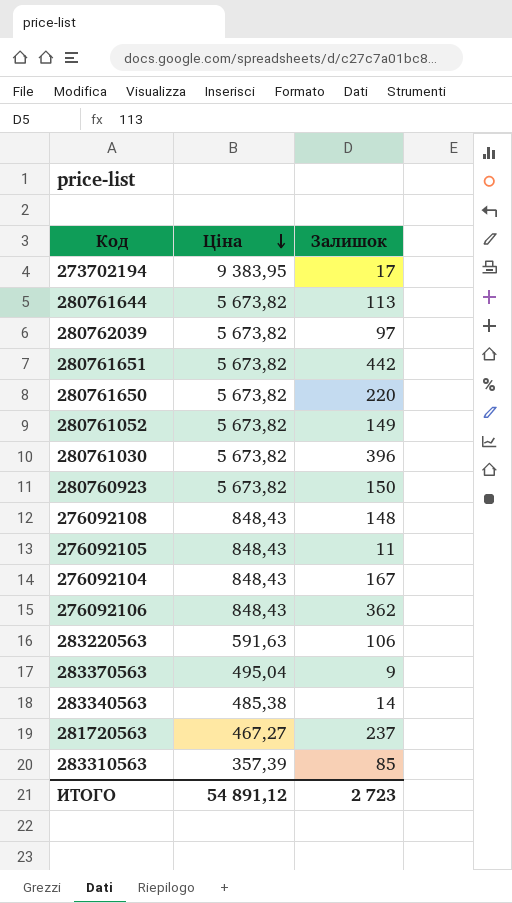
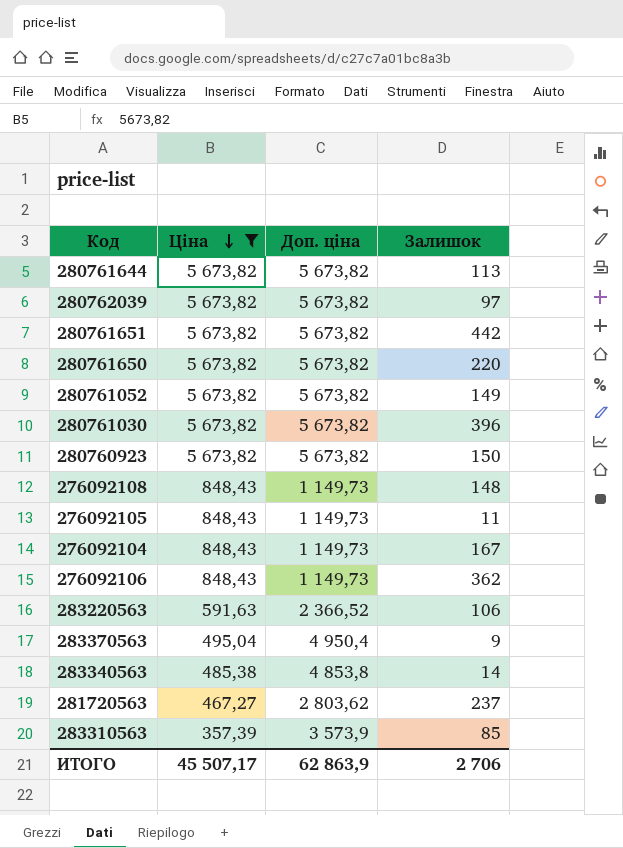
filter: none -> Ціна != 9 383,95
column Доп. ціна | position: none -> 3
ИТОГО | Ціна: 54 891,12 -> 45 507,17
ИТОГО | Залишок: 2 723 -> 2 706

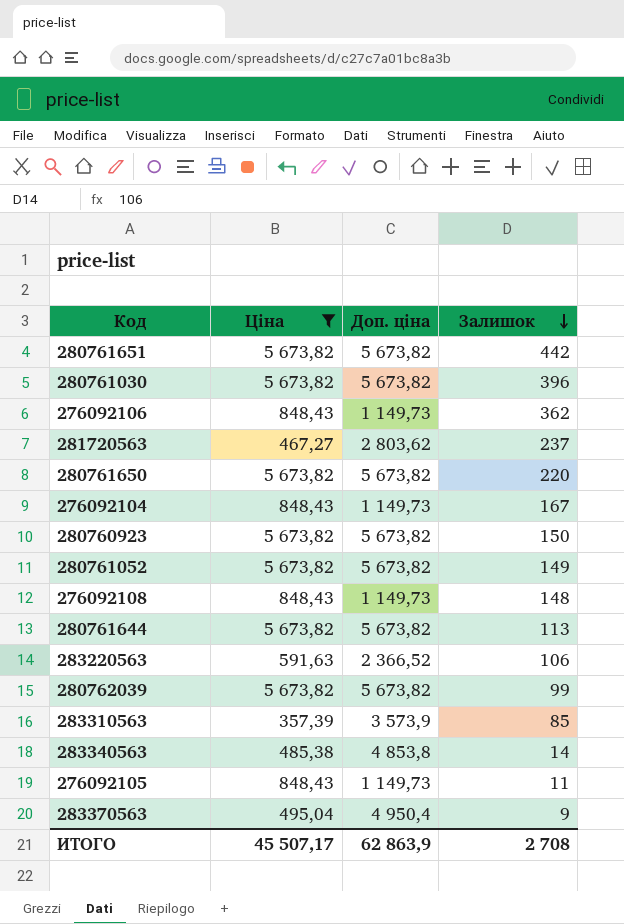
row order: Ціна descending -> Залишок descending
280762039 | Залишок: 97 -> 99
ИТОГО | Залишок: 2 706 -> 2 708

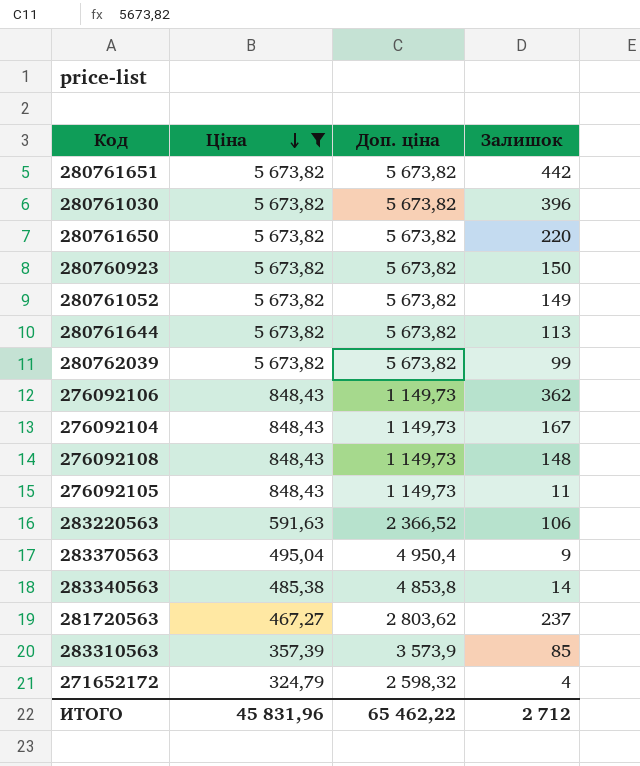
row order: Залишок descending -> Ціна descending
row 271652172: none -> 324,79 | 2 598,32 | 4
ИТОГО | Ціна: 45 507,17 -> 45 831,96
ИТОГО | Доп. ціна: 62 863,9 -> 65 462,22
ИТОГО | Залишок: 2 708 -> 2 712

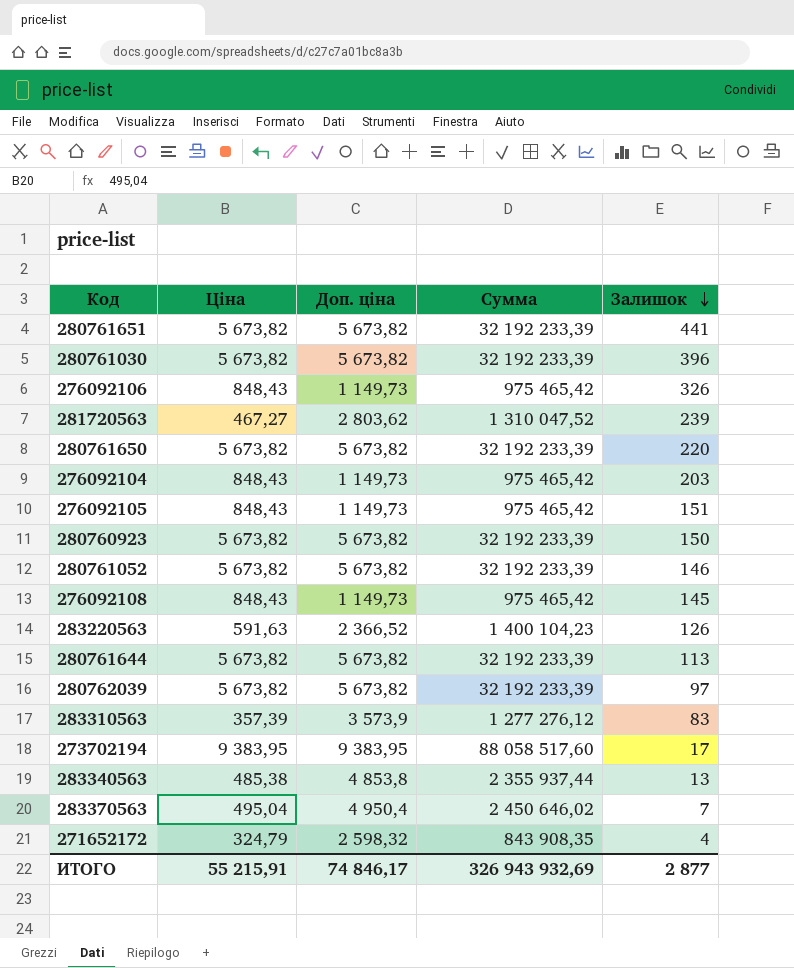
filter: Ціна != 9 383,95 -> none
row order: Ціна descending -> Залишок descending
column Сумма | formula: none -> [Ціна] * [Доп. ціна]
280761651 | Залишок: 442 -> 441
276092106 | Залишок: 362 -> 326
281720563 | Залишок: 237 -> 239
276092104 | Залишок: 167 -> 203
276092105 | Залишок: 11 -> 151
280761052 | Залишок: 149 -> 146
276092108 | Залишок: 148 -> 145
283220563 | Залишок: 106 -> 126
280762039 | Залишок: 99 -> 97
283310563 | Залишок: 85 -> 83
283340563 | Залишок: 14 -> 13
283370563 | Залишок: 9 -> 7
ИТОГО | Ціна: 45 831,96 -> 55 215,91
ИТОГО | Доп. ціна: 65 462,22 -> 74 846,17
ИТОГО | Залишок: 2 712 -> 2 877

